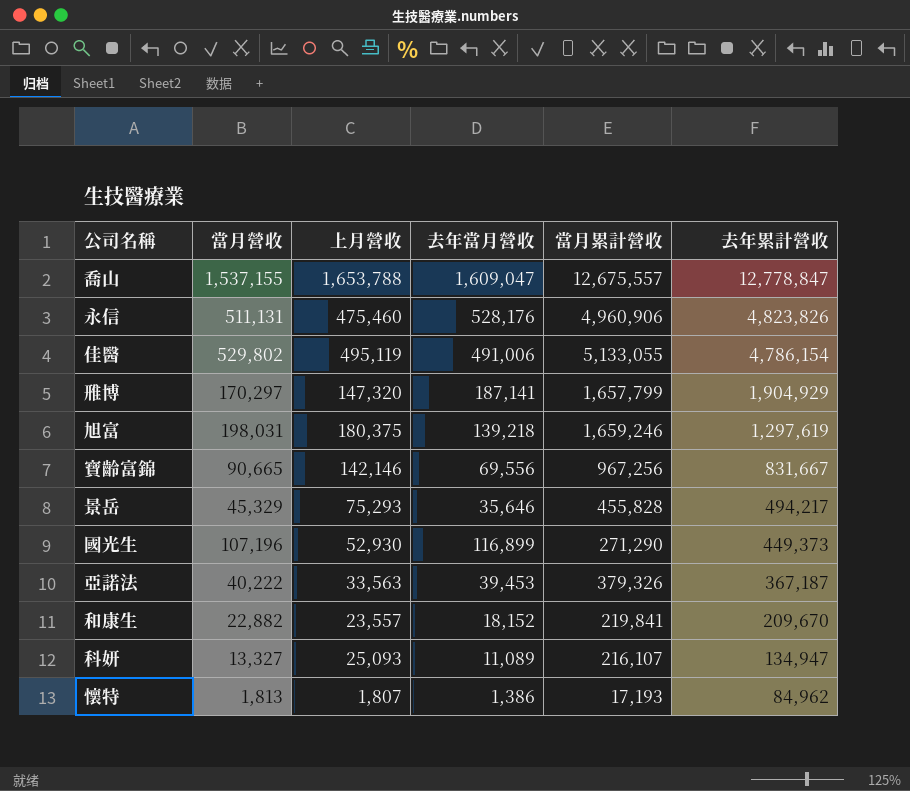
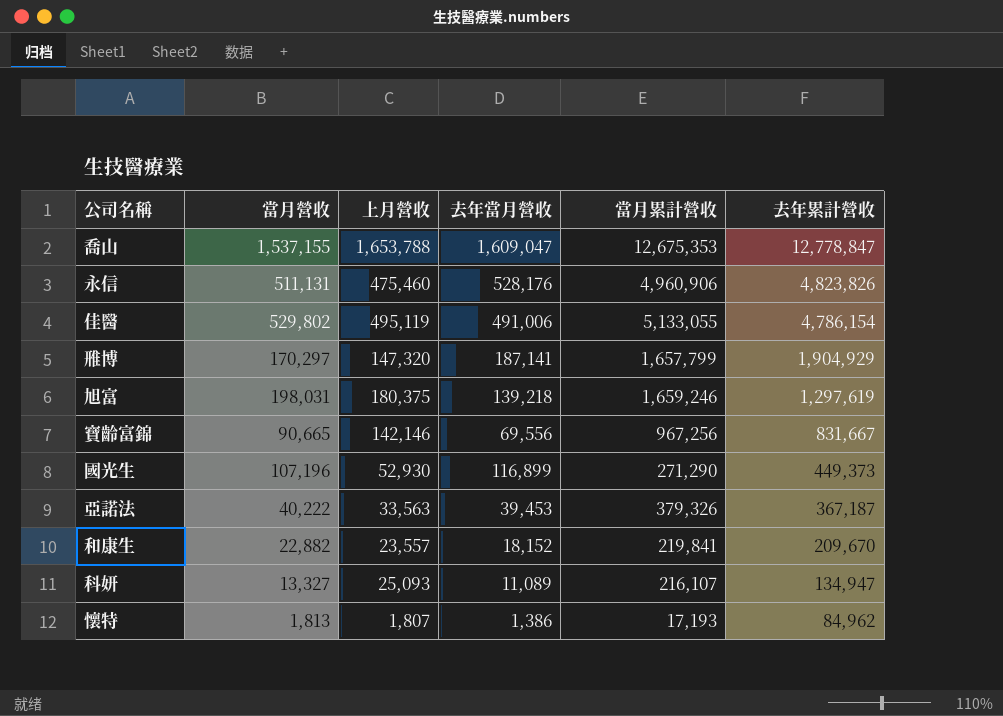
row 景岳: 45,329 | 75,293 | 35,646 | 455,828 | 494,217 -> none
喬山 | 當月累計營收: 12,675,557 -> 12,675,353

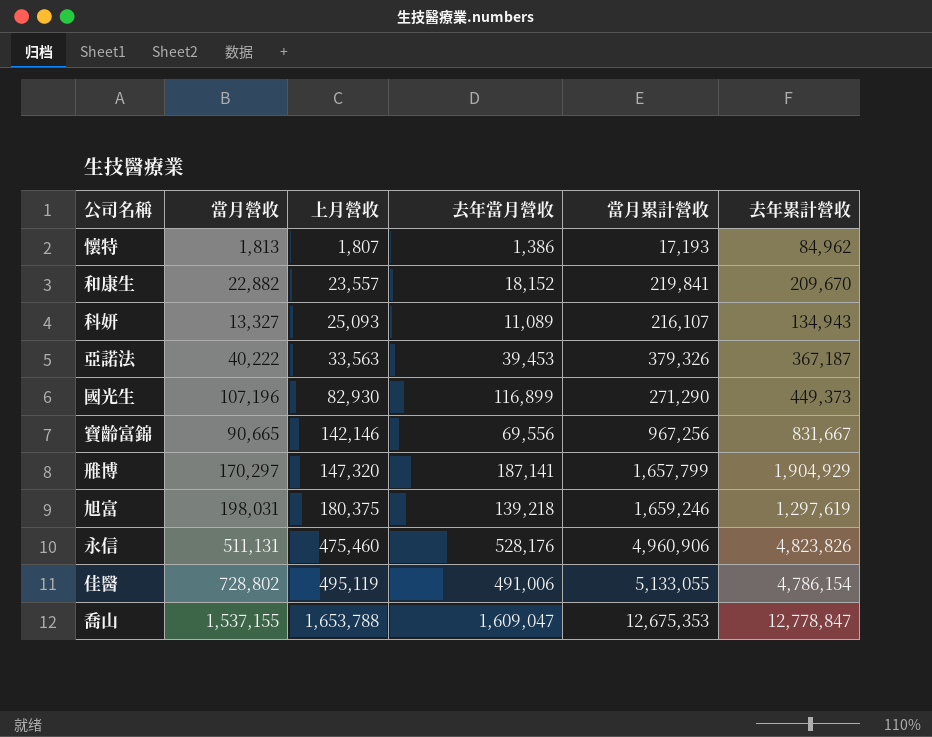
row order: 去年累計營收 descending -> 上月營收 ascending
科妍 | 去年累計營收: 134,947 -> 134,943
國光生 | 上月營收: 52,930 -> 82,930
佳醫 | 當月營收: 529,802 -> 728,802

